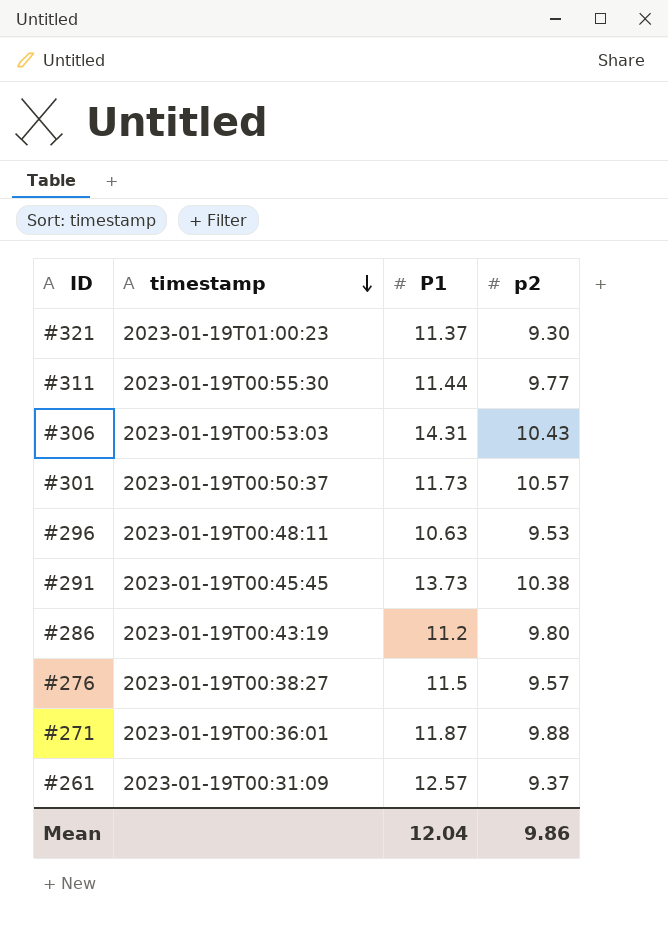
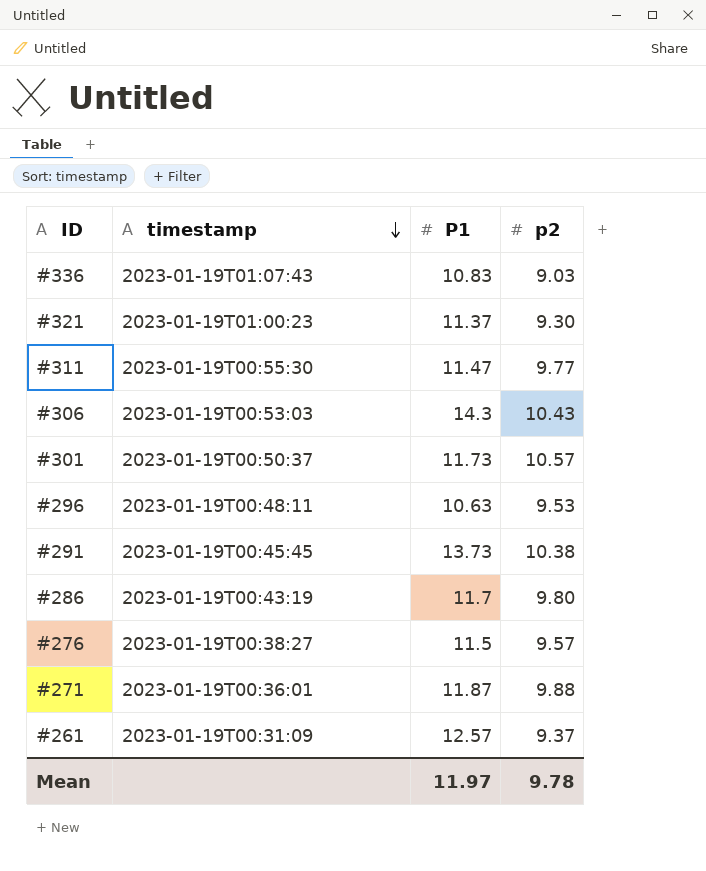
row #336: none -> 2023-01-19T01:07:43 | 10.83 | 9.03
#311 | P1: 11.44 -> 11.47
#306 | P1: 14.31 -> 14.3
#286 | P1: 11.2 -> 11.7
Mean | P1: 12.04 -> 11.97
Mean | p2: 9.86 -> 9.78

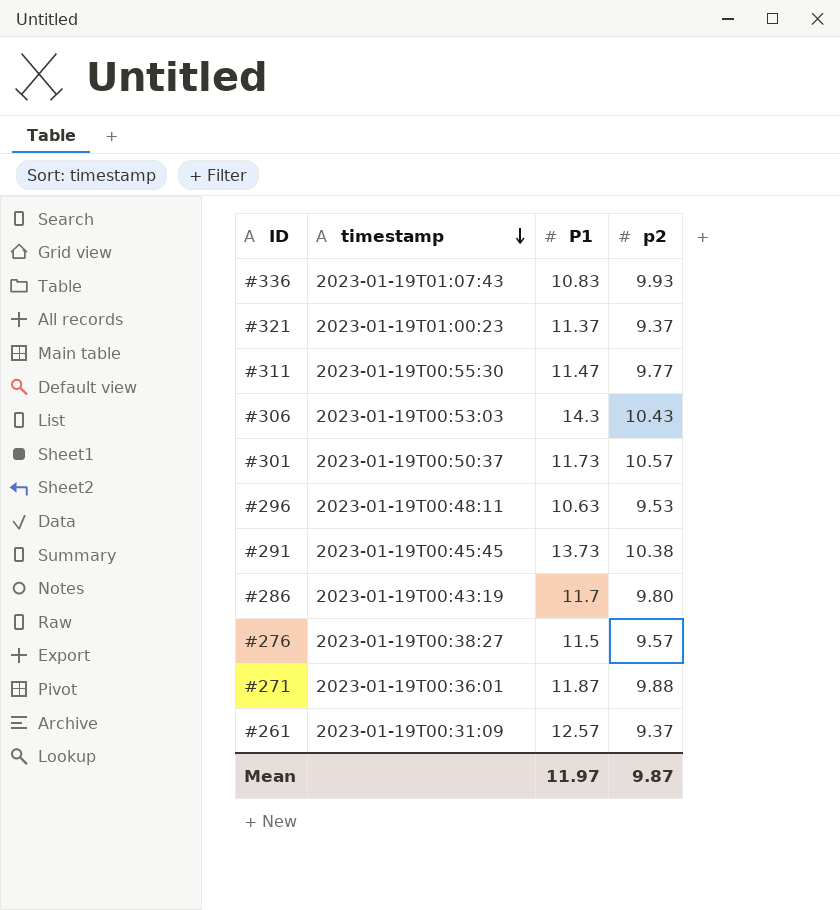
#336 | p2: 9.03 -> 9.93
#321 | p2: 9.30 -> 9.37
Mean | p2: 9.78 -> 9.87

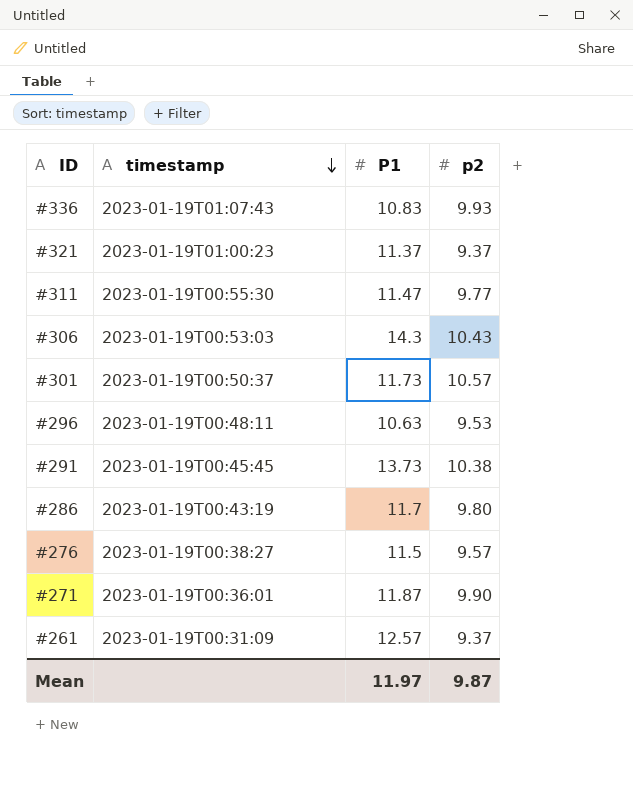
#271 | p2: 9.88 -> 9.90

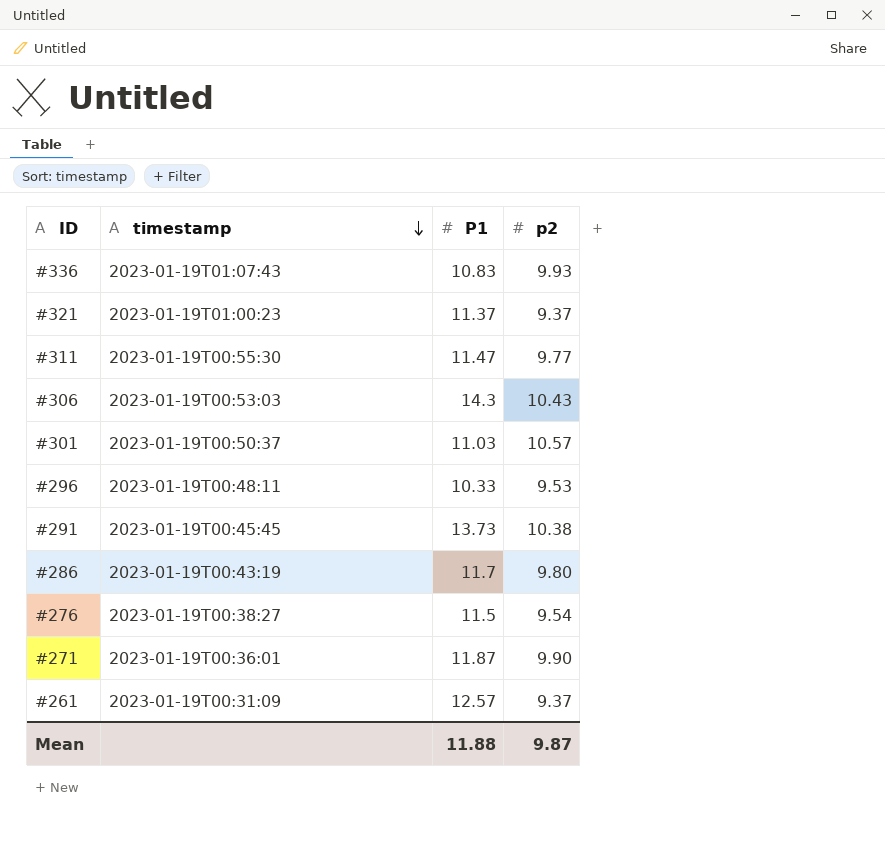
#301 | P1: 11.73 -> 11.03
#296 | P1: 10.63 -> 10.33
#276 | p2: 9.57 -> 9.54
Mean | P1: 11.97 -> 11.88

